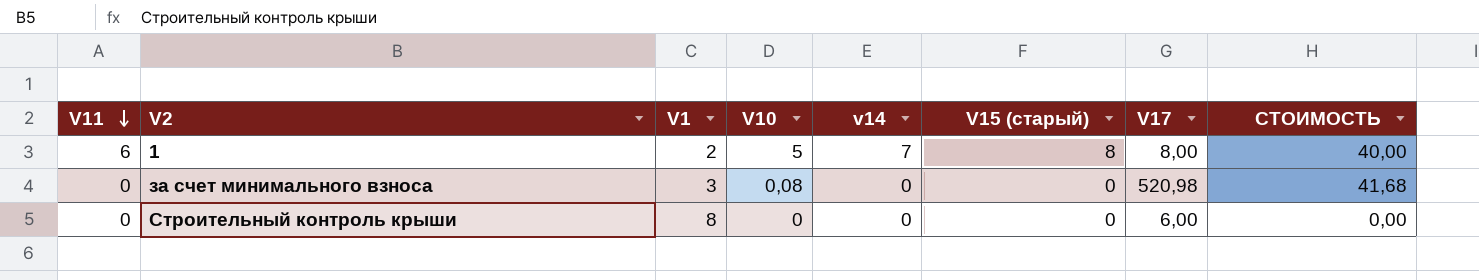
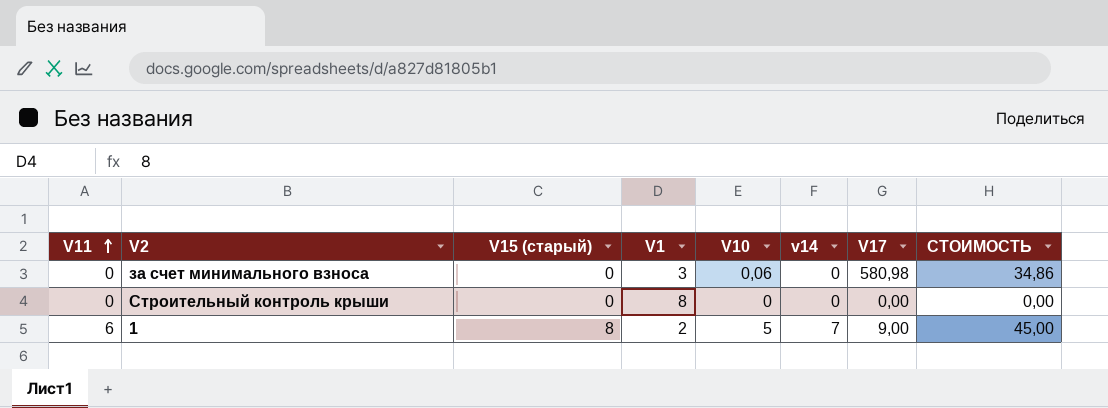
row order: V11 descending -> V11 ascending
column V15 (старый) | position: 6 -> 3
за счет минимального взноса | V10: 0,08 -> 0,06
за счет минимального взноса | V17: 520,98 -> 580,98
за счет минимального взноса | СТОИМОСТЬ: 41,68 -> 34,86
Строительный контроль крыши | V17: 6,00 -> 0,00
1 | V17: 8,00 -> 9,00
1 | СТОИМОСТЬ: 40,00 -> 45,00

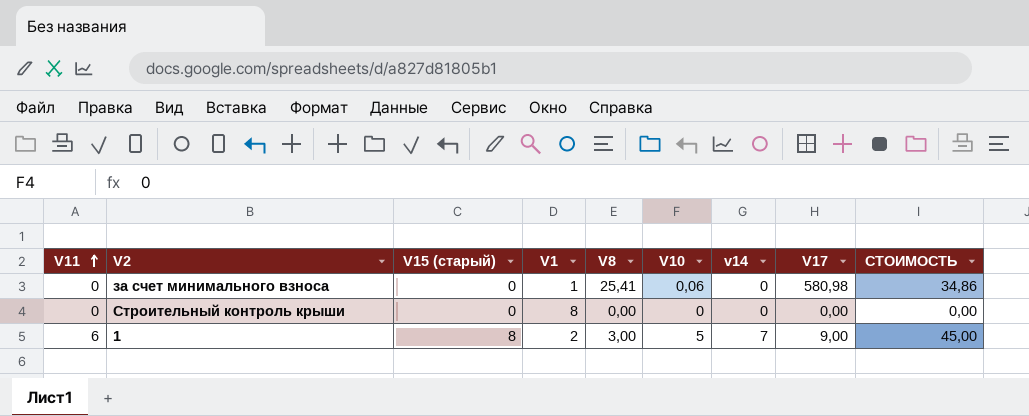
column V8 | position: none -> 5
за счет минимального взноса | V1: 3 -> 1

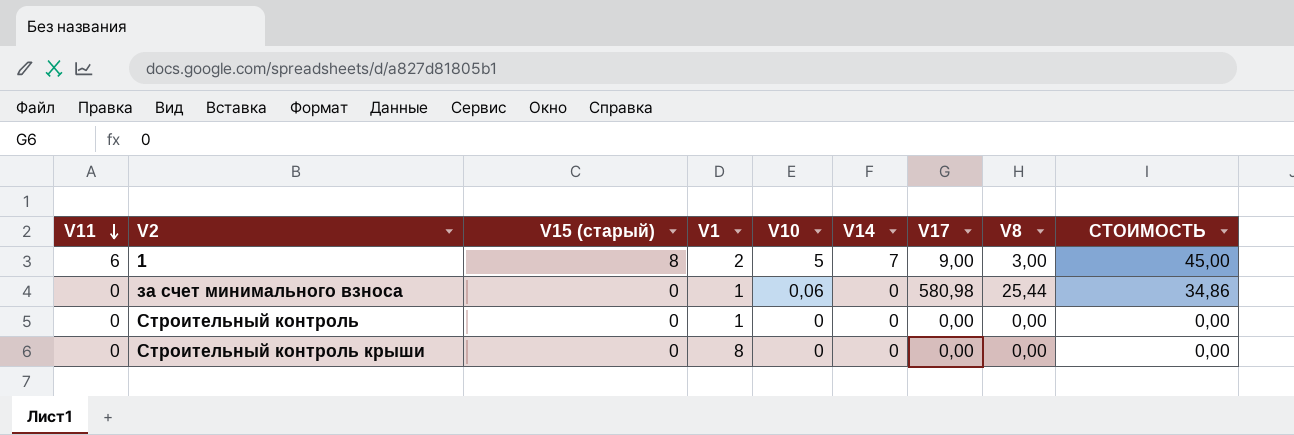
row order: V11 ascending -> V11 descending
column name: v14 -> V14
column V8 | position: 5 -> 8
за счет минимального взноса | V8: 25,41 -> 25,44
row Строительный контроль: none -> 0 | 0 | 1 | 0 | 0 | 0,00 | 0,00 | 0,00

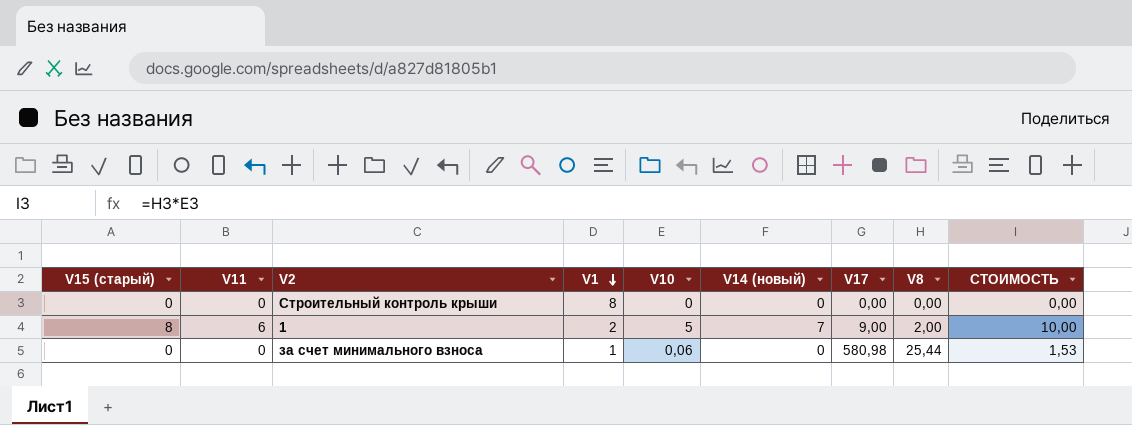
row order: V11 descending -> V1 descending
column V15 (старый) | position: 3 -> 1
column name: V14 -> V14 (новый)
column СТОИМОСТЬ | formula: [V10] * [V17] -> [V10] * [V8]
row Строительный контроль: 0 | 0 | 1 | 0 | 0 | 0,00 | 0,00 | 0,00 -> none
1 | V8: 3,00 -> 2,00

